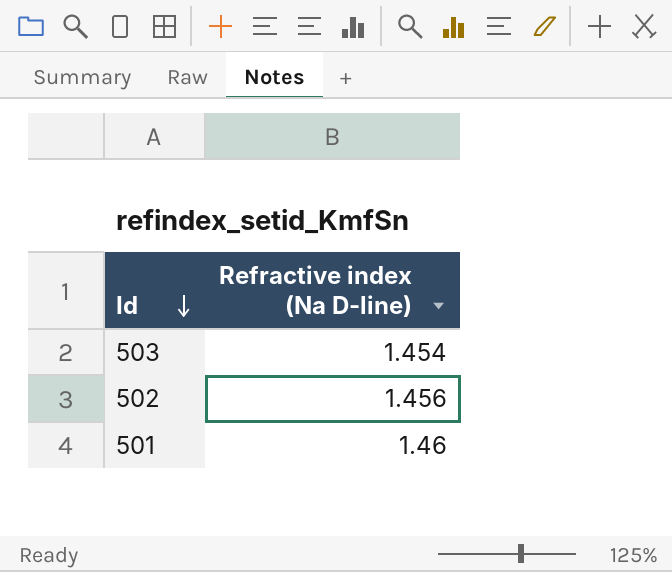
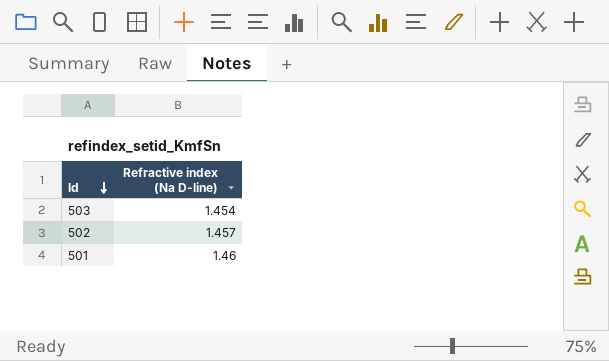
502 | Refractive index (Na D-line): 1.456 -> 1.457

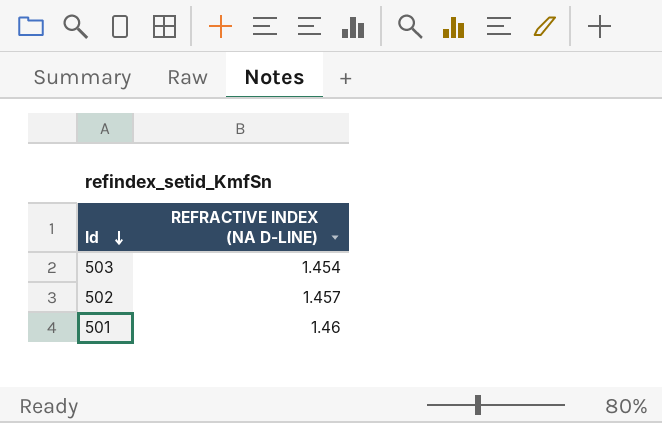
column name: Refractive index (Na D-line) -> REFRACTIVE INDEX (NA D-LINE)

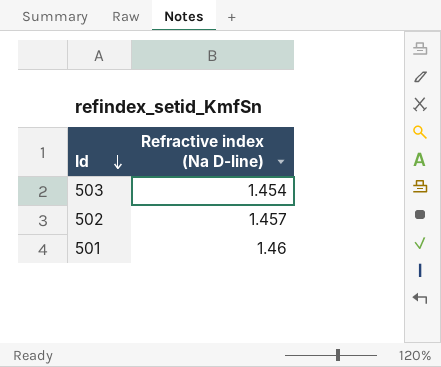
column name: REFRACTIVE INDEX (NA D-LINE) -> Refractive index (Na D-line)

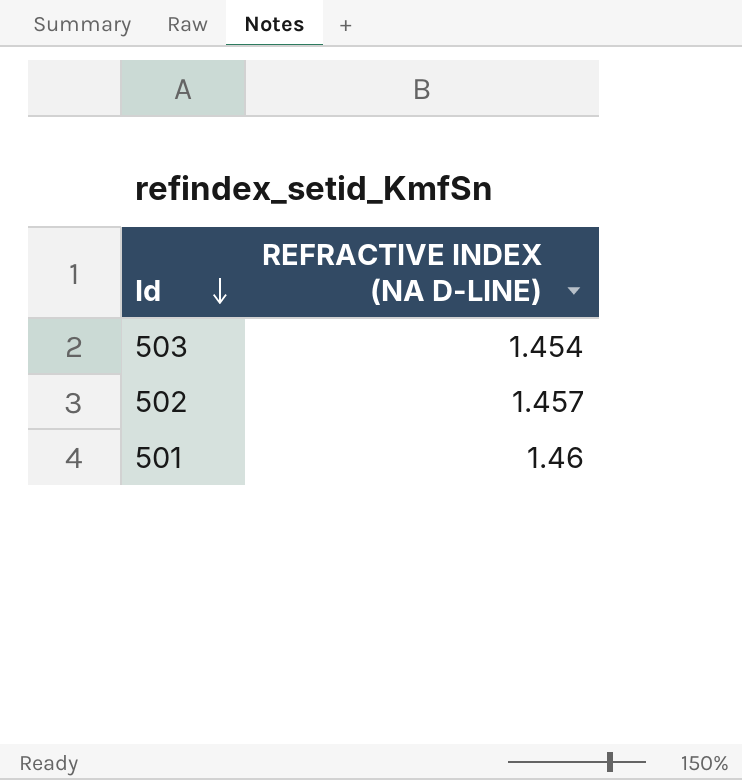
column name: Refractive index (Na D-line) -> REFRACTIVE INDEX (NA D-LINE)

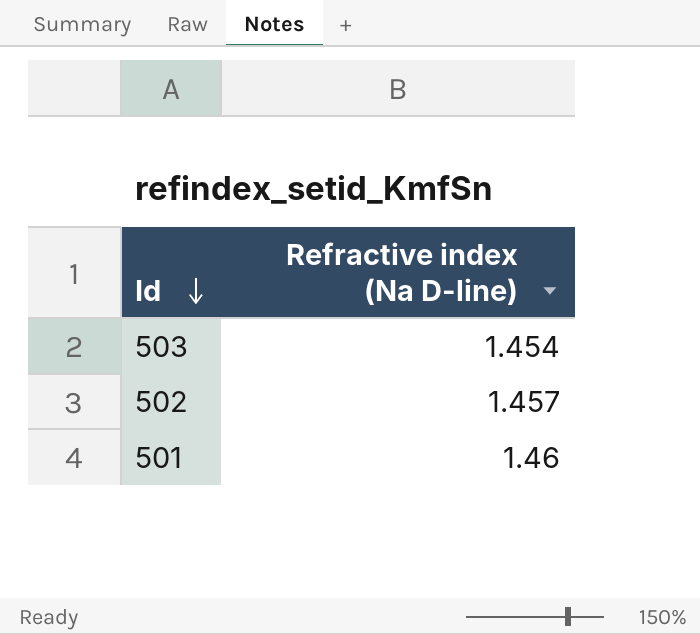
column name: REFRACTIVE INDEX (NA D-LINE) -> Refractive index (Na D-line)

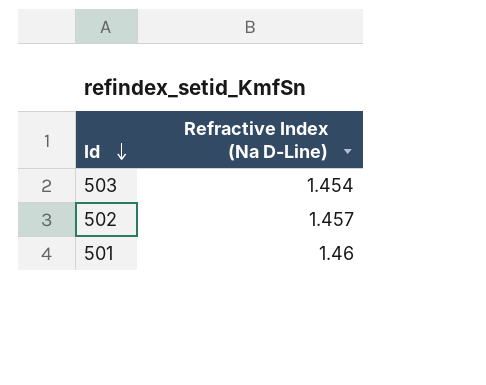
column name: Refractive index (Na D-line) -> Refractive Index (Na D-Line)

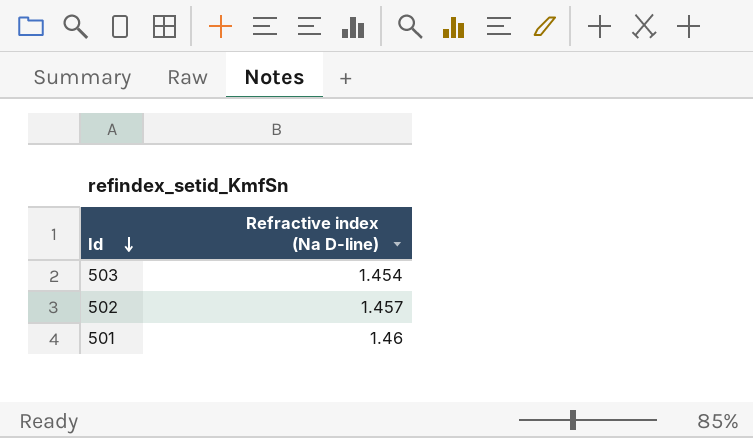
column name: Refractive Index (Na D-Line) -> Refractive index (Na D-line)

